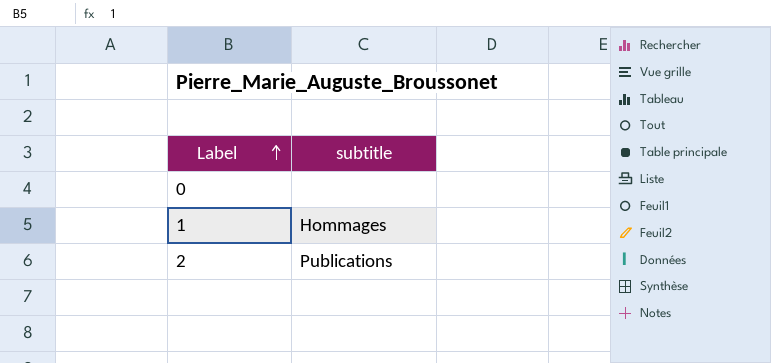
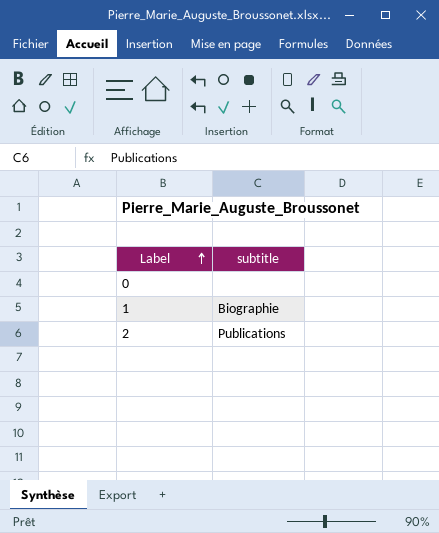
1 | subtitle: Hommages -> Biographie

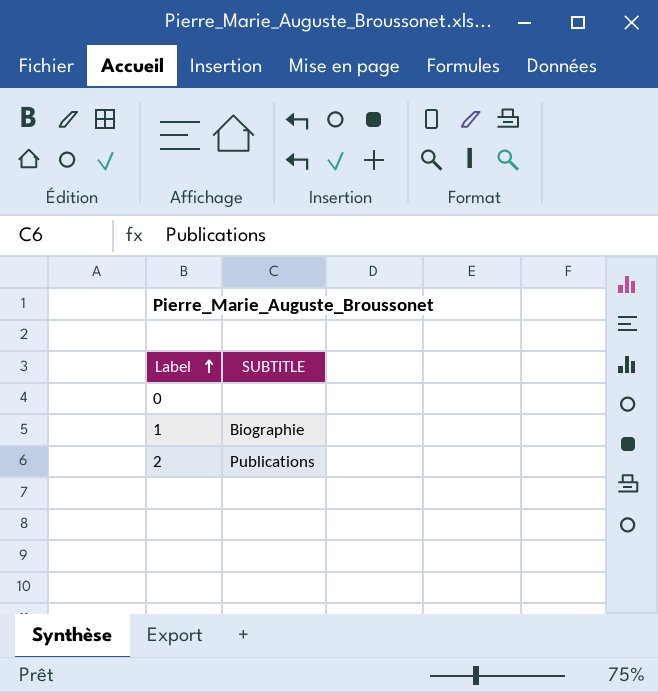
column name: subtitle -> SUBTITLE

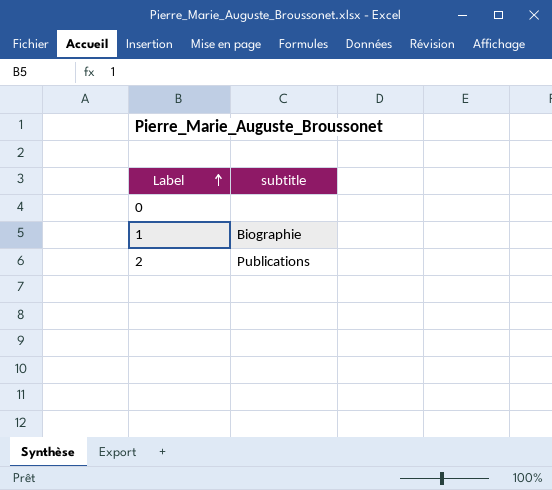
column name: SUBTITLE -> subtitle

